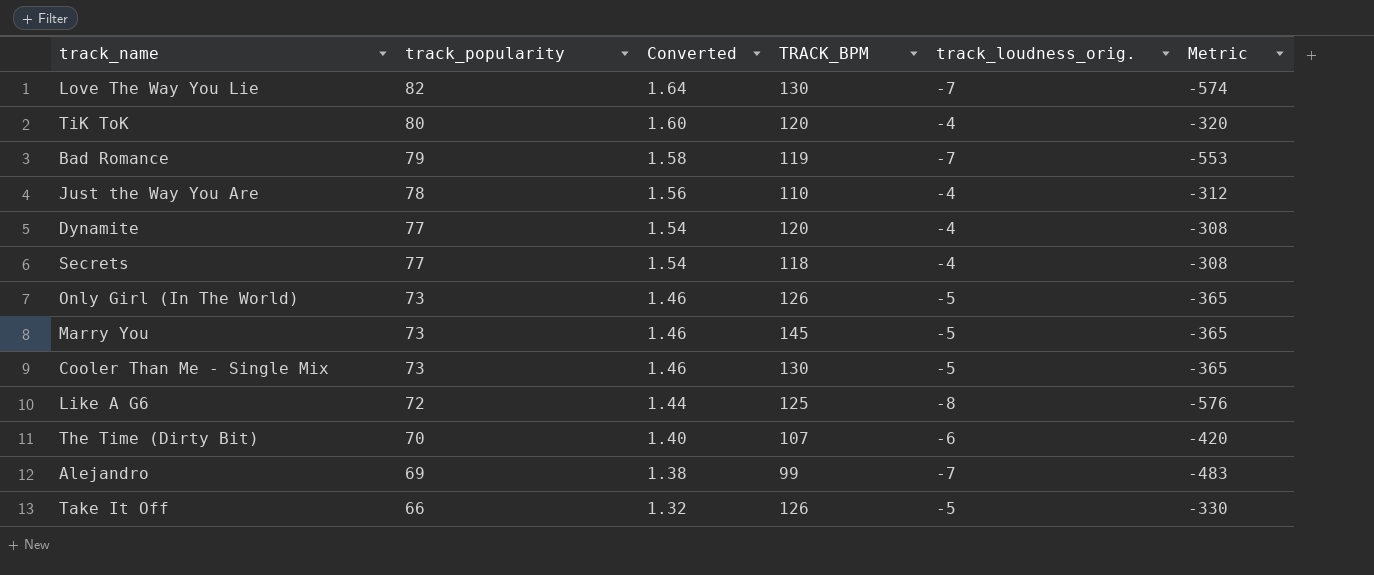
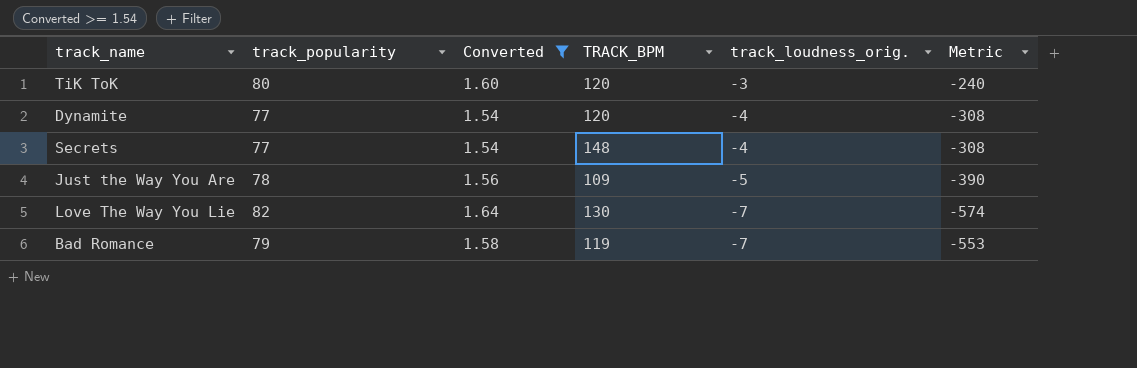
filter: none -> Converted >= 1.54
row order: track_popularity descending -> track_loudness_orig. descending
TiK ToK | track_loudness_orig.: -4 -> -3
TiK ToK | Metric: -320 -> -240
Secrets | TRACK_BPM: 118 -> 148
Just the Way You Are | TRACK_BPM: 110 -> 109
Just the Way You Are | track_loudness_orig.: -4 -> -5
Just the Way You Are | Metric: -312 -> -390

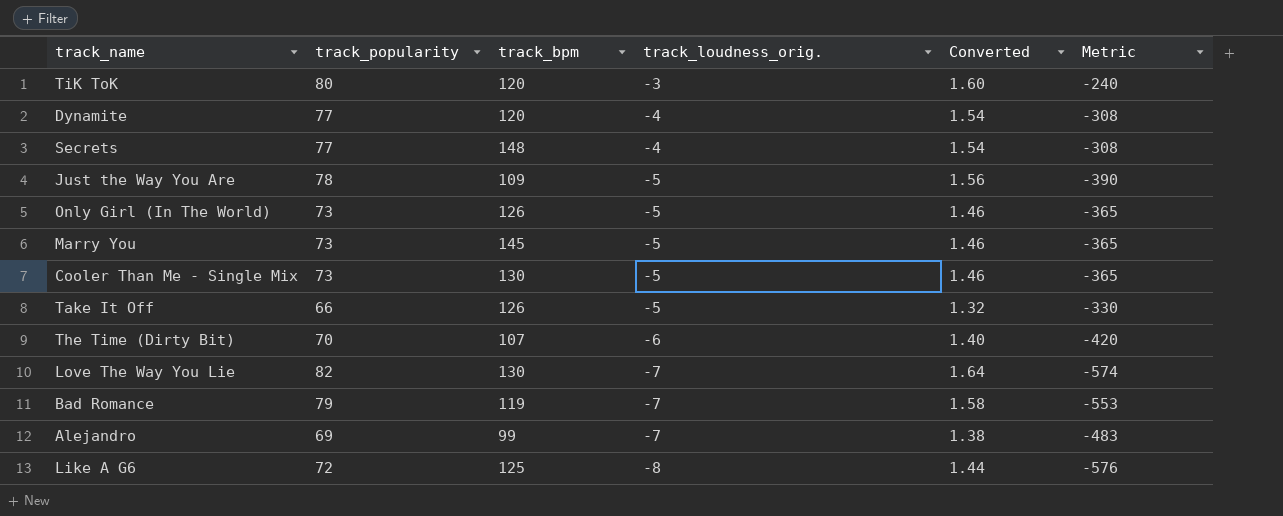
filter: Converted >= 1.54 -> none
column name: TRACK_BPM -> track_bpm
column Converted | position: 3 -> 5

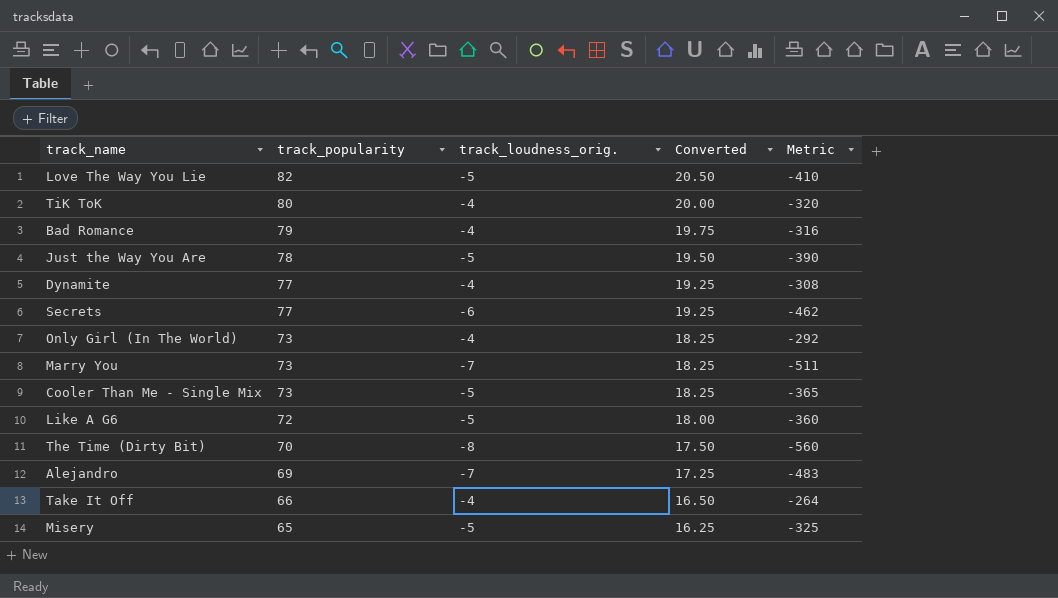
row order: track_loudness_orig. descending -> track_popularity descending
column track_bpm | position: 3 -> none
column Converted | formula: [track_popularity] * 0.02 -> [track_popularity] * 0.25
Love The Way You Lie | track_loudness_orig.: -7 -> -5
Love The Way You Lie | Metric: -574 -> -410
TiK ToK | track_loudness_orig.: -3 -> -4
TiK ToK | Metric: -240 -> -320
Bad Romance | track_loudness_orig.: -7 -> -4
Bad Romance | Metric: -553 -> -316
Secrets | track_loudness_orig.: -4 -> -6
Secrets | Metric: -308 -> -462
Only Girl (In The World) | track_loudness_orig.: -5 -> -4
Only Girl (In The World) | Metric: -365 -> -292
Marry You | track_loudness_orig.: -5 -> -7
Marry You | Metric: -365 -> -511
Like A G6 | track_loudness_orig.: -8 -> -5
Like A G6 | Metric: -576 -> -360
The Time (Dirty Bit) | track_loudness_orig.: -6 -> -8
The Time (Dirty Bit) | Metric: -420 -> -560
Take It Off | track_loudness_orig.: -5 -> -4
Take It Off | Metric: -330 -> -264
row Misery: none -> 65 | -5 | 16.25 | -325

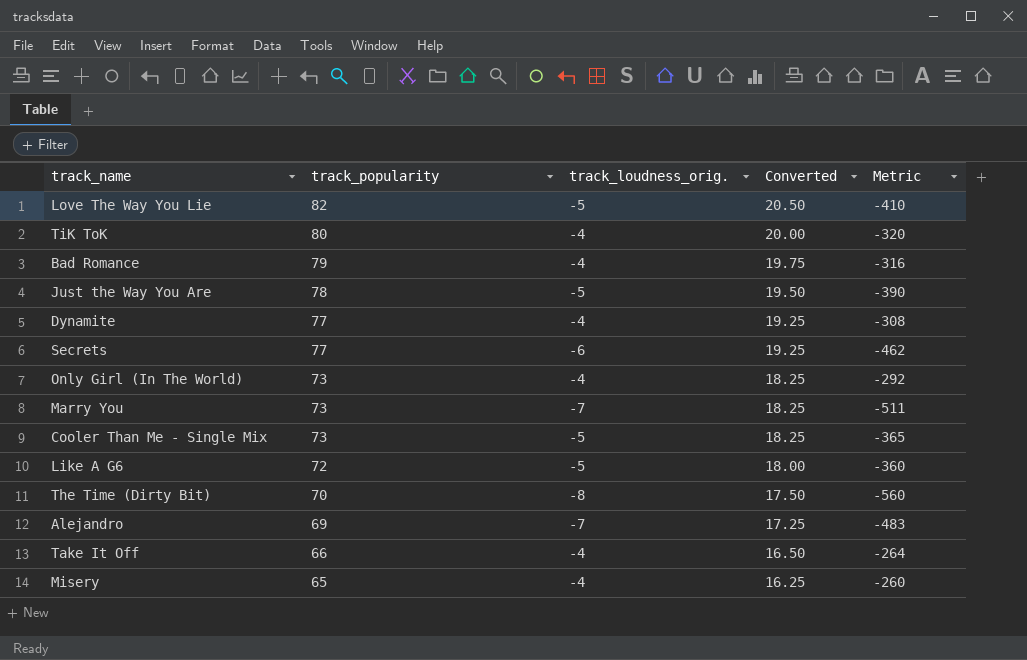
Misery | track_loudness_orig.: -5 -> -4
Misery | Metric: -325 -> -260

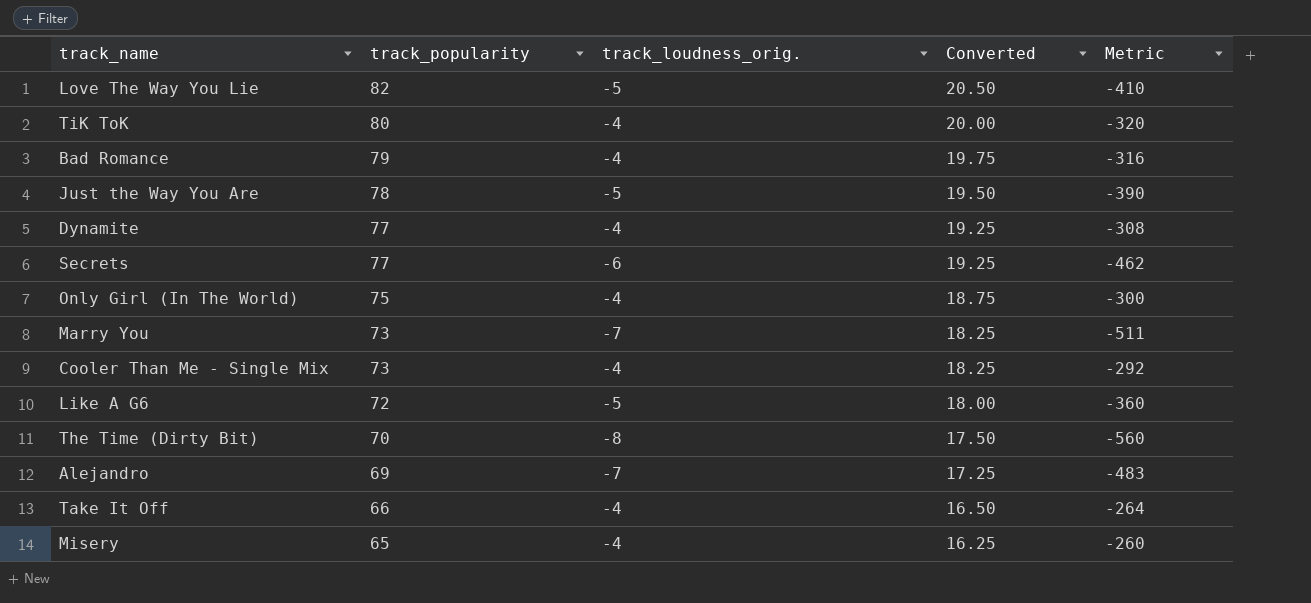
Only Girl (In The World) | track_popularity: 73 -> 75
Only Girl (In The World) | Converted: 18.25 -> 18.75
Only Girl (In The World) | Metric: -292 -> -300
Cooler Than Me - Single Mix | track_loudness_orig.: -5 -> -4
Cooler Than Me - Single Mix | Metric: -365 -> -292

